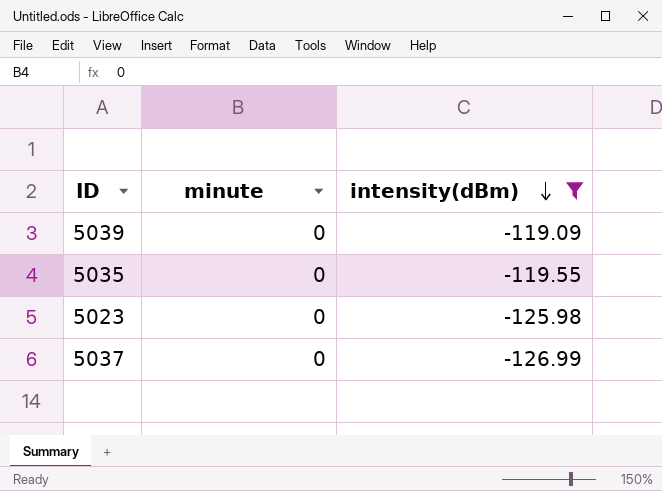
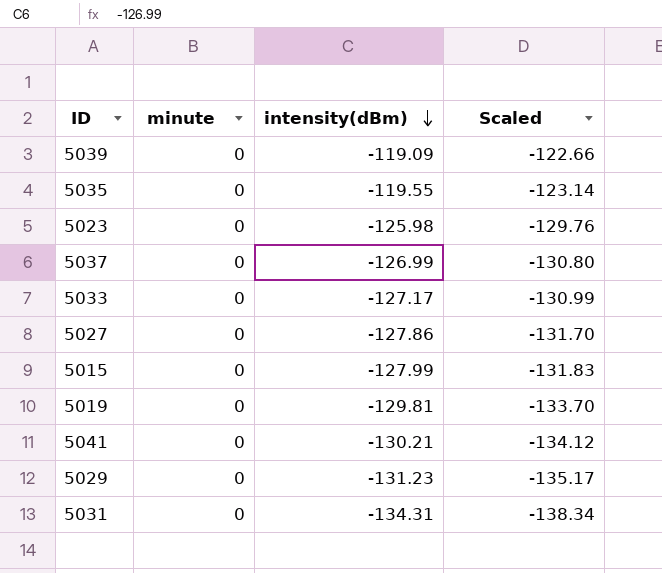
filter: intensity(dBm) >= -126.99 -> none
column Scaled | formula: none -> [intensity(dBm)] * 1.03

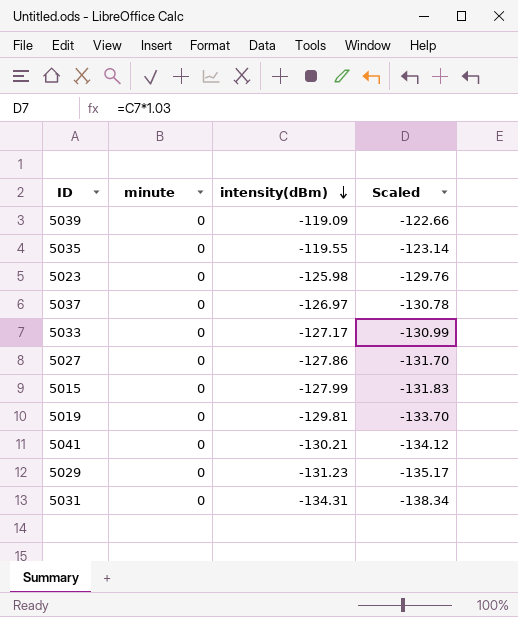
5037 | intensity(dBm): -126.99 -> -126.97
5037 | Scaled: -130.80 -> -130.78

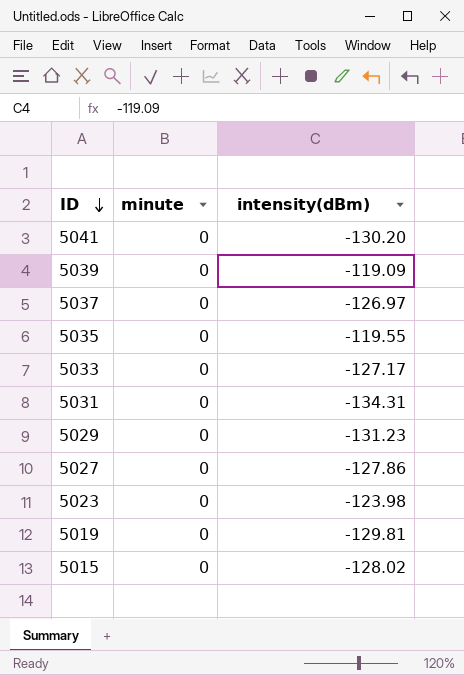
row order: intensity(dBm) descending -> ID descending
column Scaled | formula: [intensity(dBm)] * 1.03 -> none
5041 | intensity(dBm): -130.21 -> -130.20
5023 | intensity(dBm): -125.98 -> -123.98
5015 | intensity(dBm): -127.99 -> -128.02

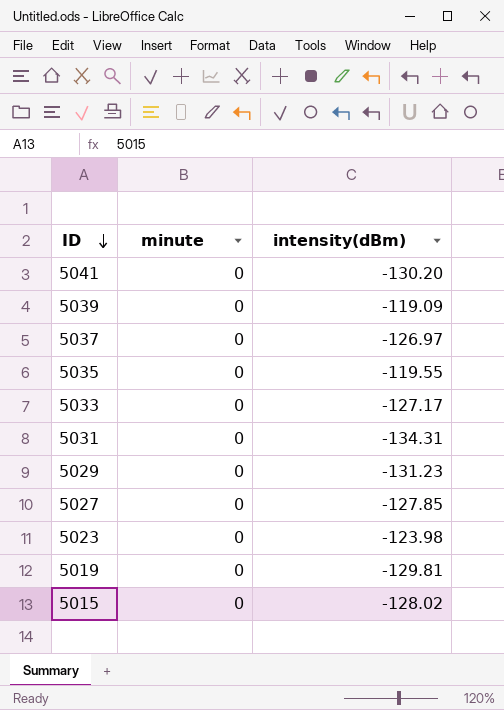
5027 | intensity(dBm): -127.86 -> -127.85

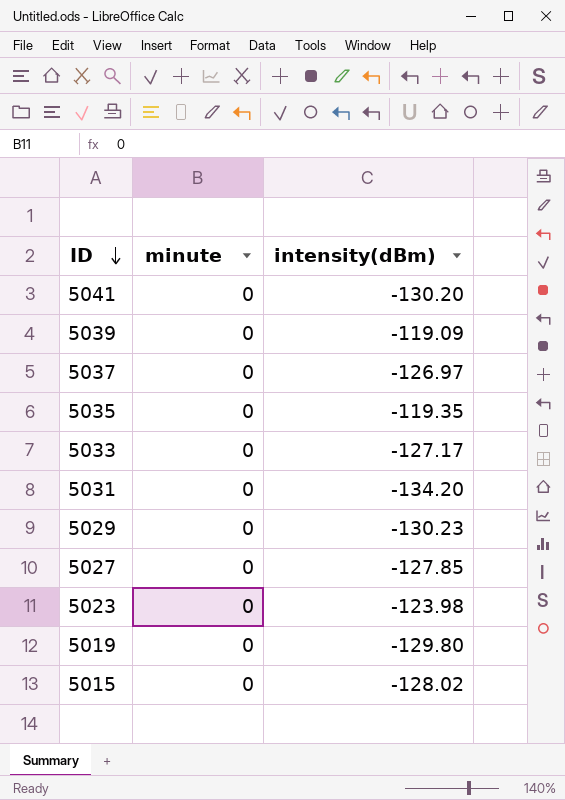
5035 | intensity(dBm): -119.55 -> -119.35
5031 | intensity(dBm): -134.31 -> -134.20
5029 | intensity(dBm): -131.23 -> -130.23
5019 | intensity(dBm): -129.81 -> -129.80

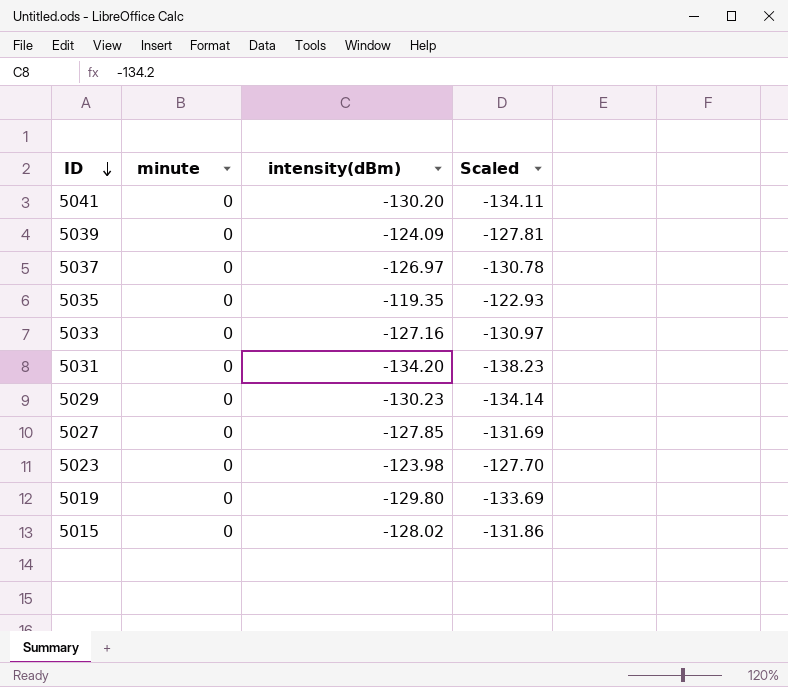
column Scaled | formula: none -> [intensity(dBm)] * 1.03
5039 | intensity(dBm): -119.09 -> -124.09
5033 | intensity(dBm): -127.17 -> -127.16

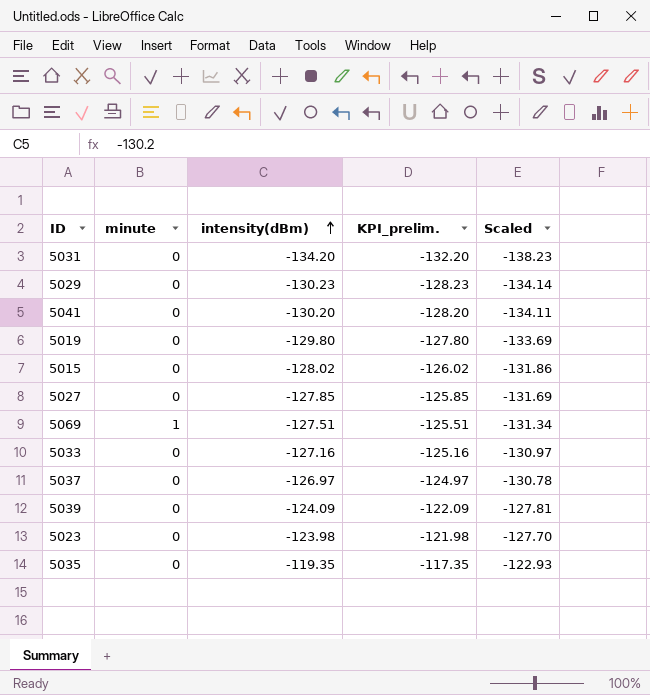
row order: ID descending -> intensity(dBm) ascending
column KPI_prelim. | formula: none -> [intensity(dBm)] + 2
row 5069: none -> 1 | -127.51 | -125.51 | -131.34

